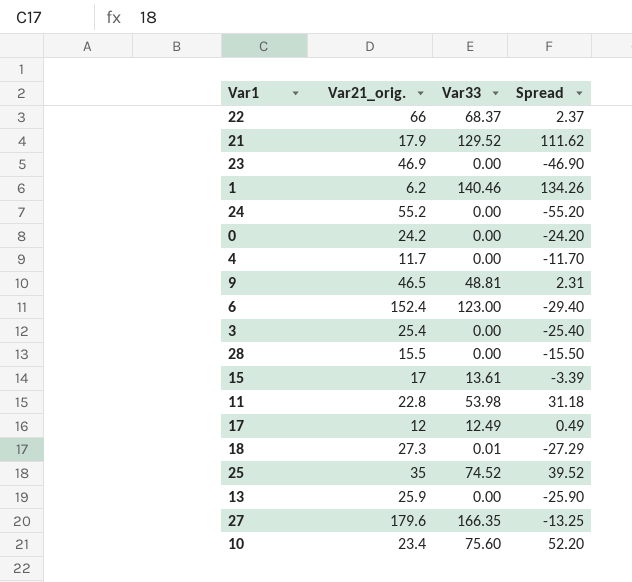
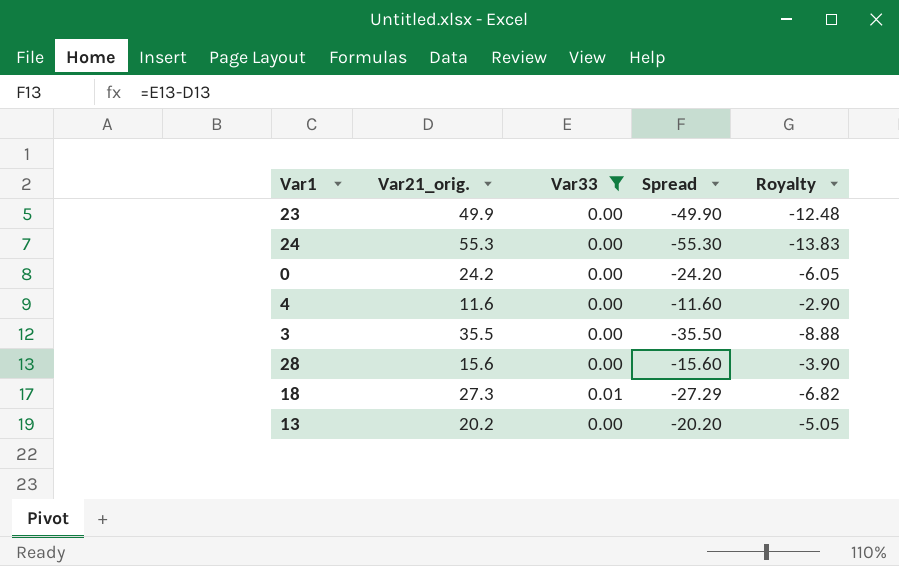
filter: none -> Var33 <= 0.01
column Royalty | formula: none -> [Spread] * 0.25
23 | Var21_orig.: 46.9 -> 49.9
23 | Spread: -46.90 -> -49.90
24 | Var21_orig.: 55.2 -> 55.3
24 | Spread: -55.20 -> -55.30
4 | Var21_orig.: 11.7 -> 11.6
4 | Spread: -11.70 -> -11.60
3 | Var21_orig.: 25.4 -> 35.5
3 | Spread: -25.40 -> -35.50
28 | Var21_orig.: 15.5 -> 15.6
28 | Spread: -15.50 -> -15.60
13 | Var21_orig.: 25.9 -> 20.2
13 | Spread: -25.90 -> -20.20

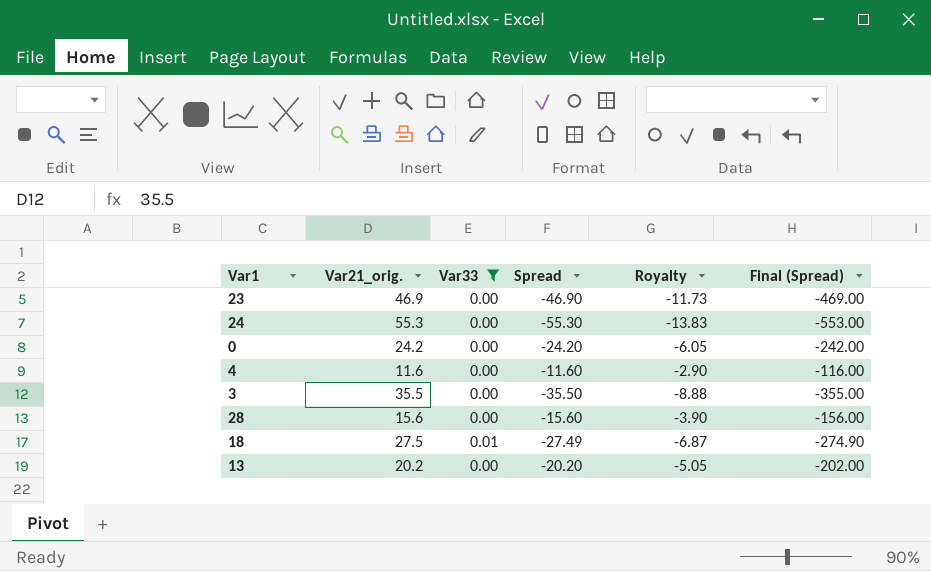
column Final (Spread) | formula: none -> [Spread] * 10
23 | Var21_orig.: 49.9 -> 46.9
23 | Spread: -49.90 -> -46.90
23 | Royalty: -12.48 -> -11.73
18 | Var21_orig.: 27.3 -> 27.5
18 | Spread: -27.29 -> -27.49
18 | Royalty: -6.82 -> -6.87

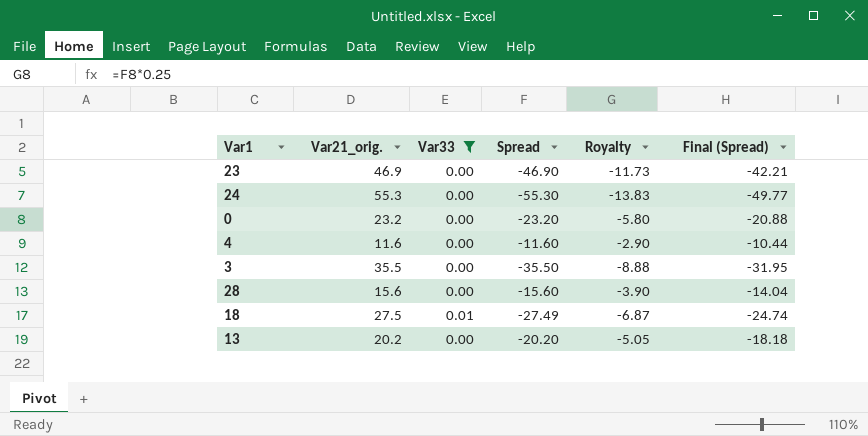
column Final (Spread) | formula: [Spread] * 10 -> [Spread] * 0.9
0 | Var21_orig.: 24.2 -> 23.2
0 | Spread: -24.20 -> -23.20
0 | Royalty: -6.05 -> -5.80

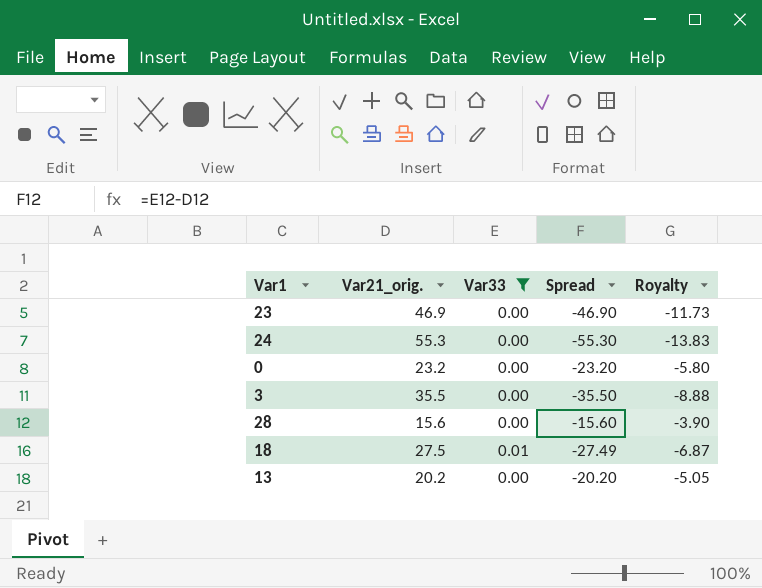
column Final (Spread) | formula: [Spread] * 0.9 -> none
row 4: 11.6 | 0.00 | -11.60 | -2.90 | -10.44 -> none

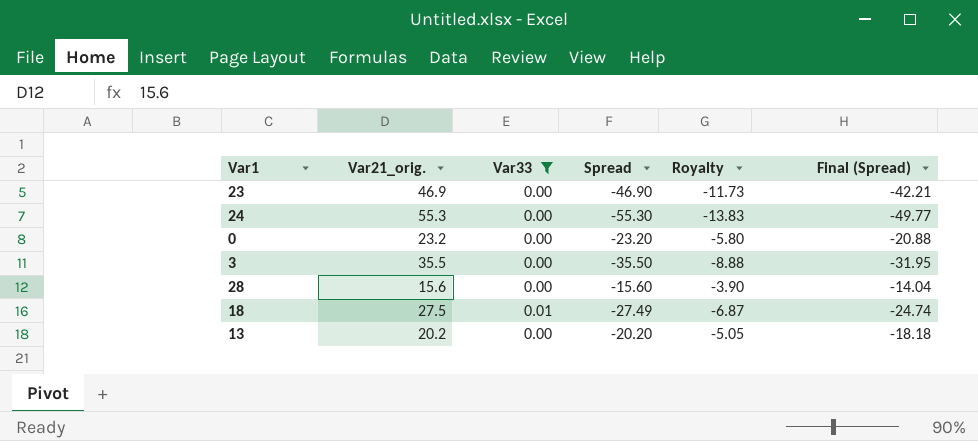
column Final (Spread) | formula: none -> [Spread] * 0.9

